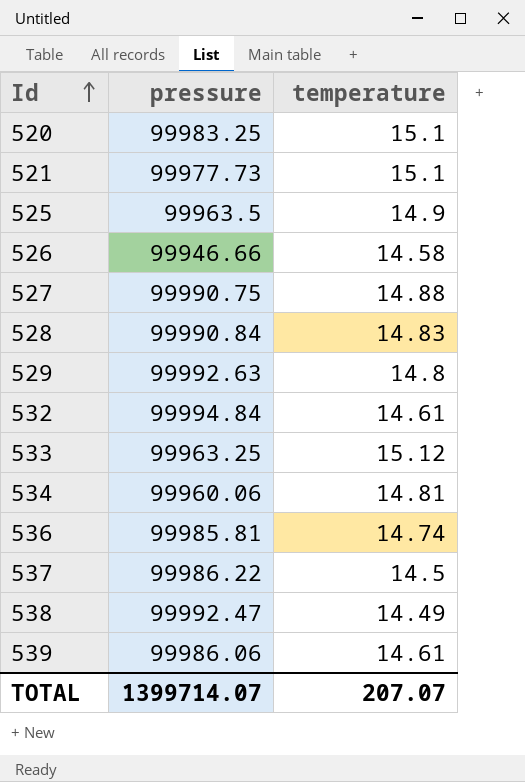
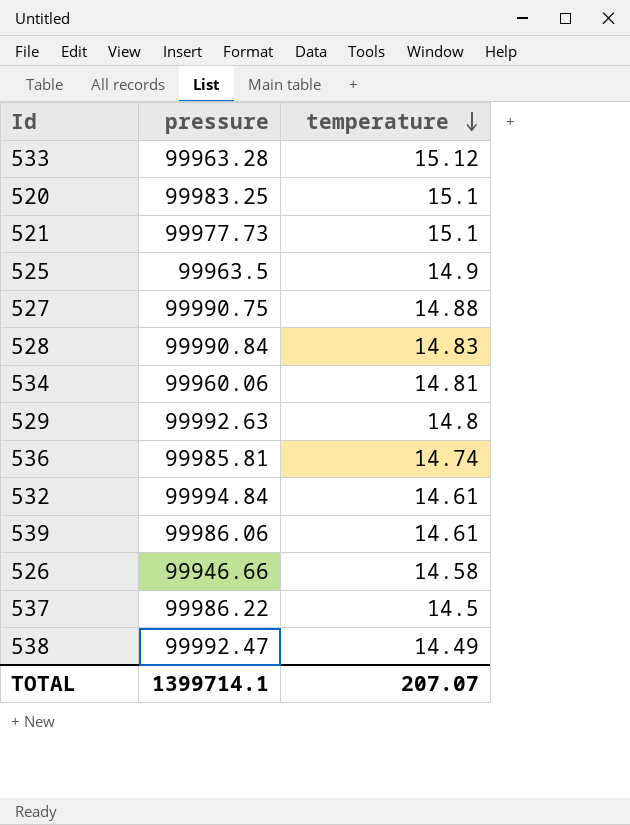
row order: Id ascending -> temperature descending
533 | pressure: 99963.25 -> 99963.28
TOTAL | pressure: 1399714.07 -> 1399714.1

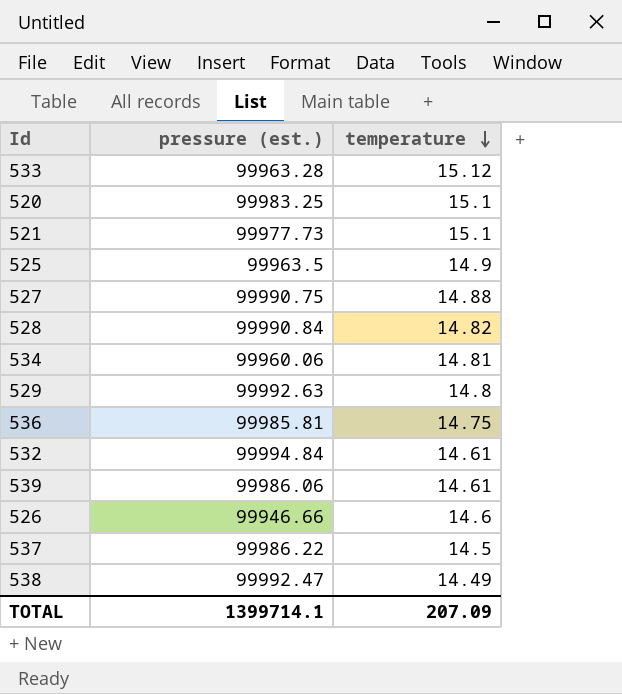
column name: pressure -> pressure (est.)
528 | temperature: 14.83 -> 14.82
536 | temperature: 14.74 -> 14.75
526 | temperature: 14.58 -> 14.6
TOTAL | temperature: 207.07 -> 207.09

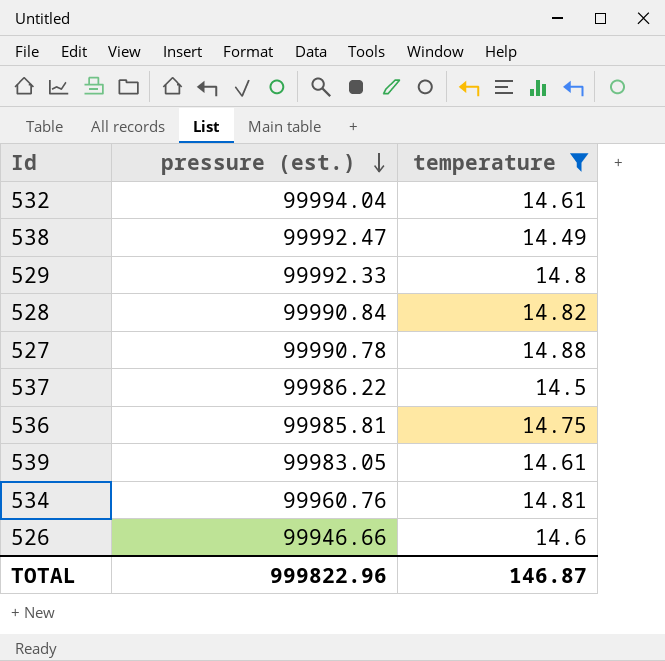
filter: none -> temperature <= 14.88
row order: temperature descending -> pressure (est.) descending
532 | pressure (est.): 99994.84 -> 99994.04
529 | pressure (est.): 99992.63 -> 99992.33
527 | pressure (est.): 99990.75 -> 99990.78
539 | pressure (est.): 99986.06 -> 99983.05
534 | pressure (est.): 99960.06 -> 99960.76
TOTAL | pressure (est.): 1399714.1 -> 999822.96
TOTAL | temperature: 207.09 -> 146.87

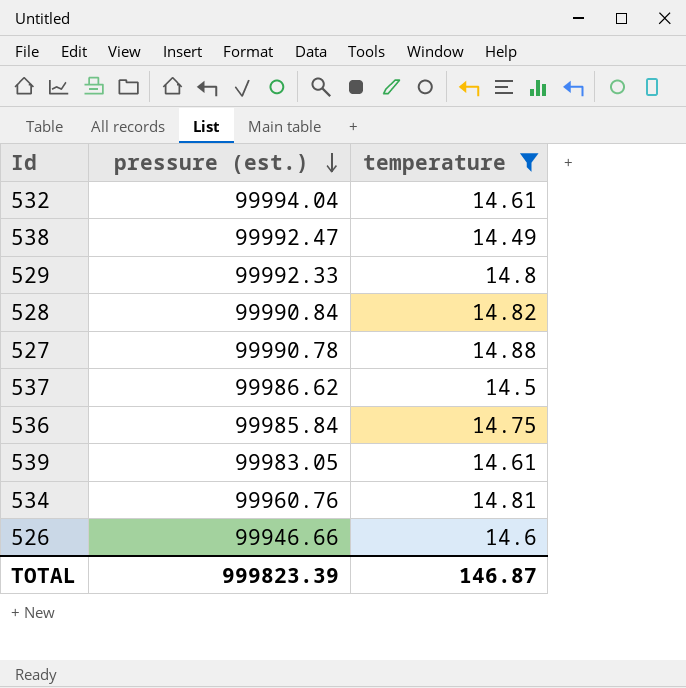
537 | pressure (est.): 99986.22 -> 99986.62
536 | pressure (est.): 99985.81 -> 99985.84
TOTAL | pressure (est.): 999822.96 -> 999823.39

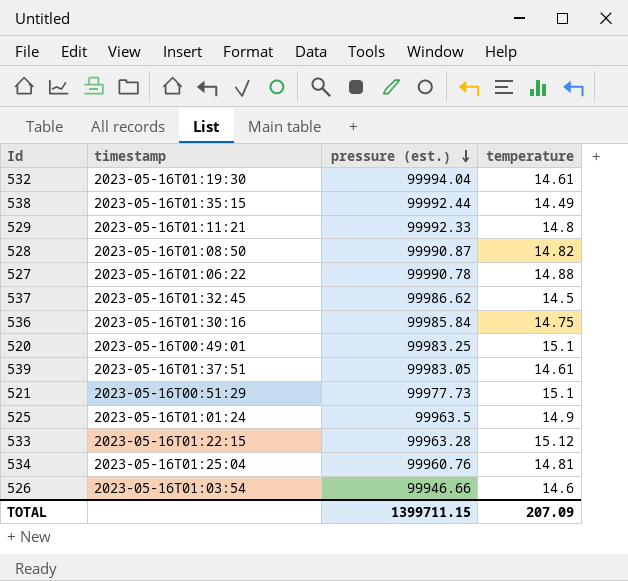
filter: temperature <= 14.88 -> none
column timestamp | position: none -> 2
538 | pressure (est.): 99992.47 -> 99992.44
528 | pressure (est.): 99990.84 -> 99990.87
TOTAL | pressure (est.): 999823.39 -> 1399711.15
TOTAL | temperature: 146.87 -> 207.09

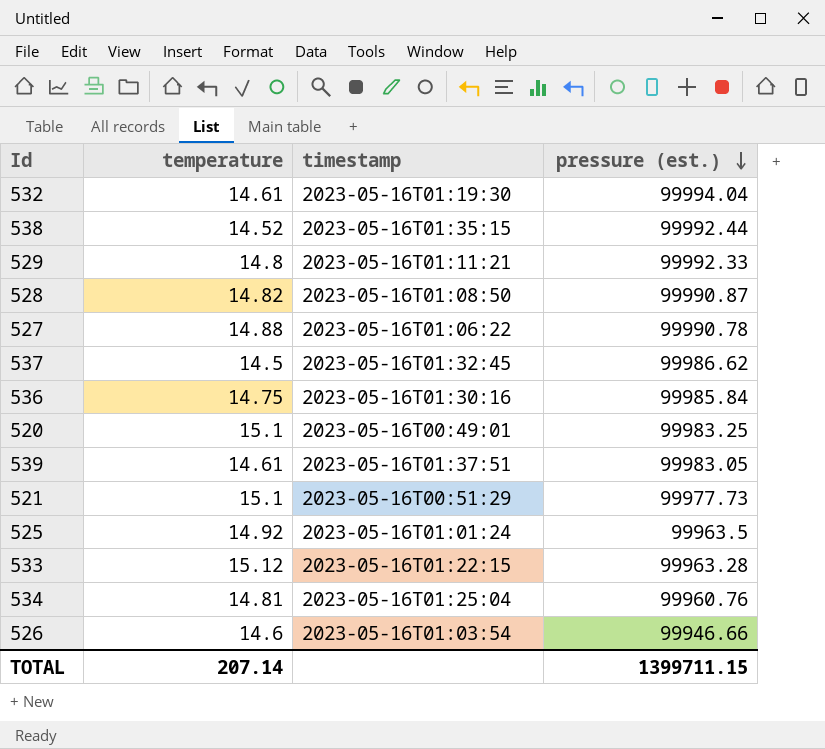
column temperature | position: 4 -> 2
538 | temperature: 14.49 -> 14.52
525 | temperature: 14.9 -> 14.92
TOTAL | temperature: 207.09 -> 207.14

